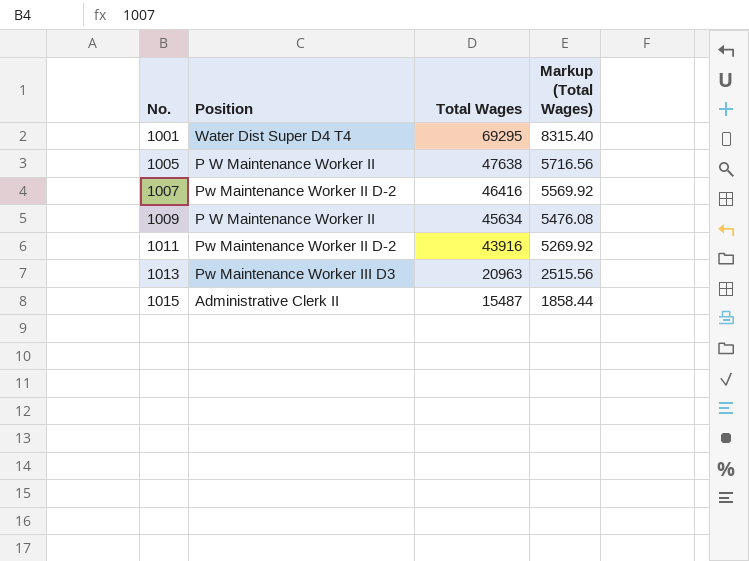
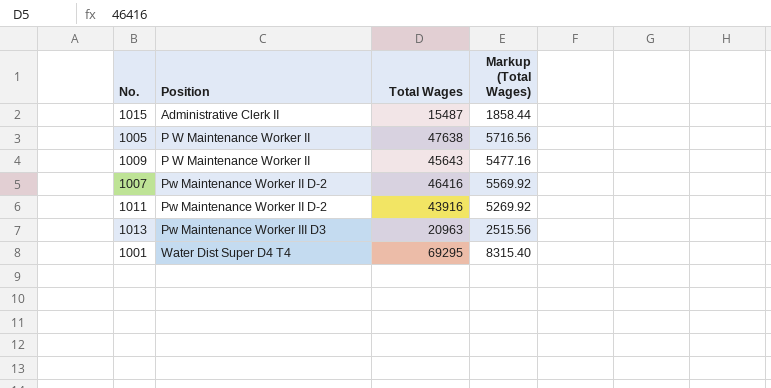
row order: No. ascending -> Position ascending
1009 | Total Wages: 45634 -> 45643
1009 | Markup (Total Wages): 5476.08 -> 5477.16

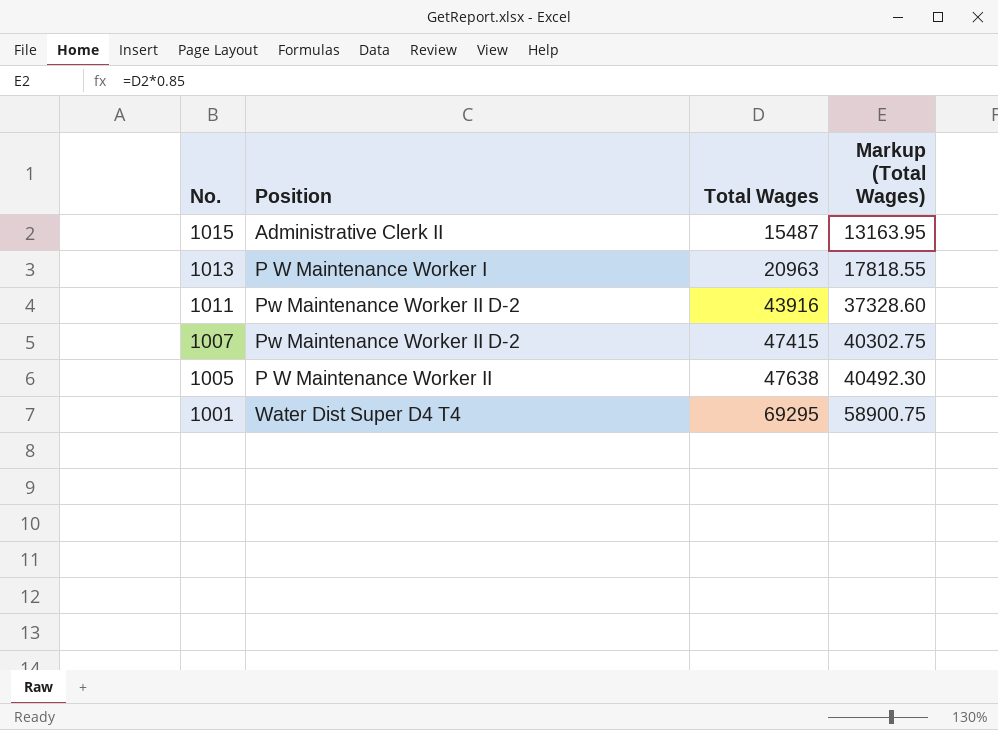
row order: Position ascending -> No. descending
column Markup (Total Wages) | formula: [Total Wages] * 0.12 -> [Total Wages] * 0.85
row 1009: P W Maintenance Worker II | 45643 | 5477.16 -> none
1013 | Position: Pw Maintenance Worker III D3 -> P W Maintenance Worker I
1007 | Total Wages: 46416 -> 47415

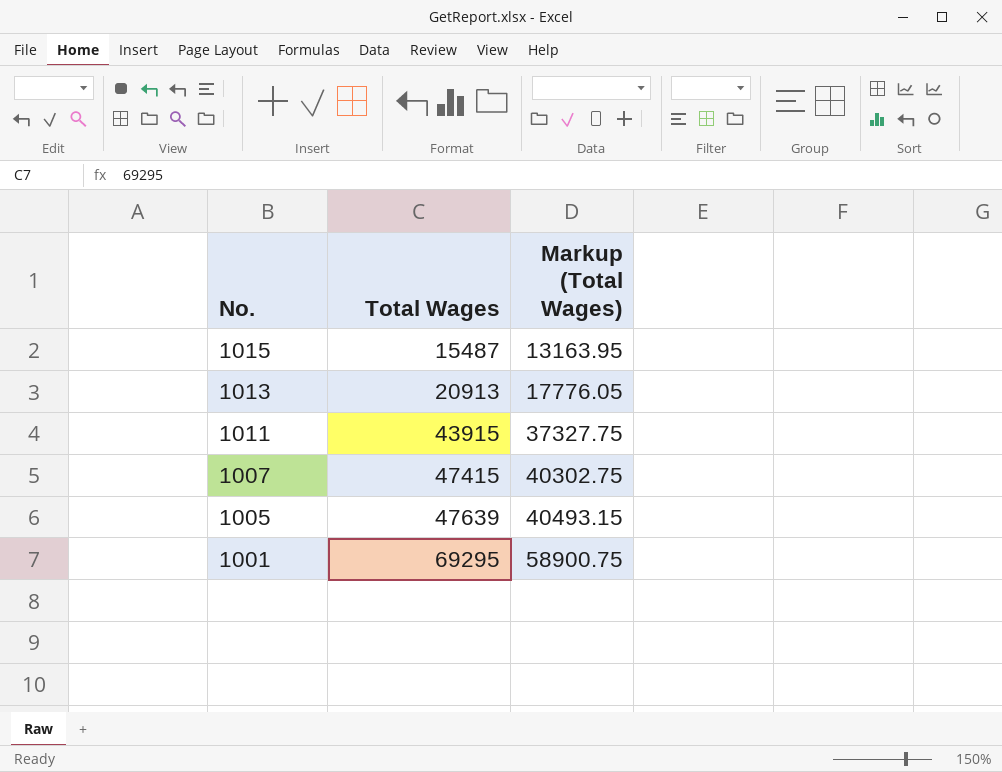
column Position | position: 2 -> none
1013 | Total Wages: 20963 -> 20913
1013 | Markup (Total Wages): 17818.55 -> 17776.05
1011 | Total Wages: 43916 -> 43915
1011 | Markup (Total Wages): 37328.60 -> 37327.75
1005 | Total Wages: 47638 -> 47639
1005 | Markup (Total Wages): 40492.30 -> 40493.15

